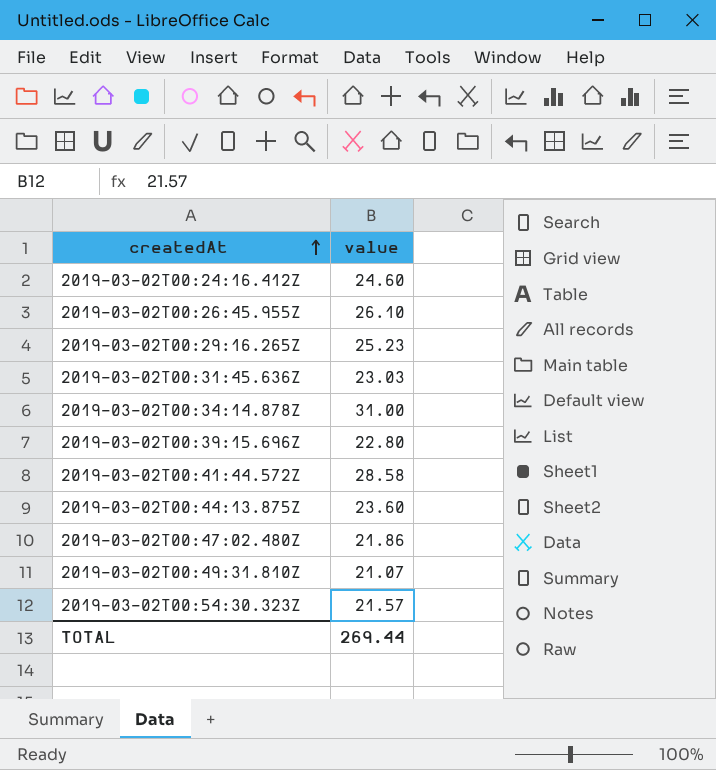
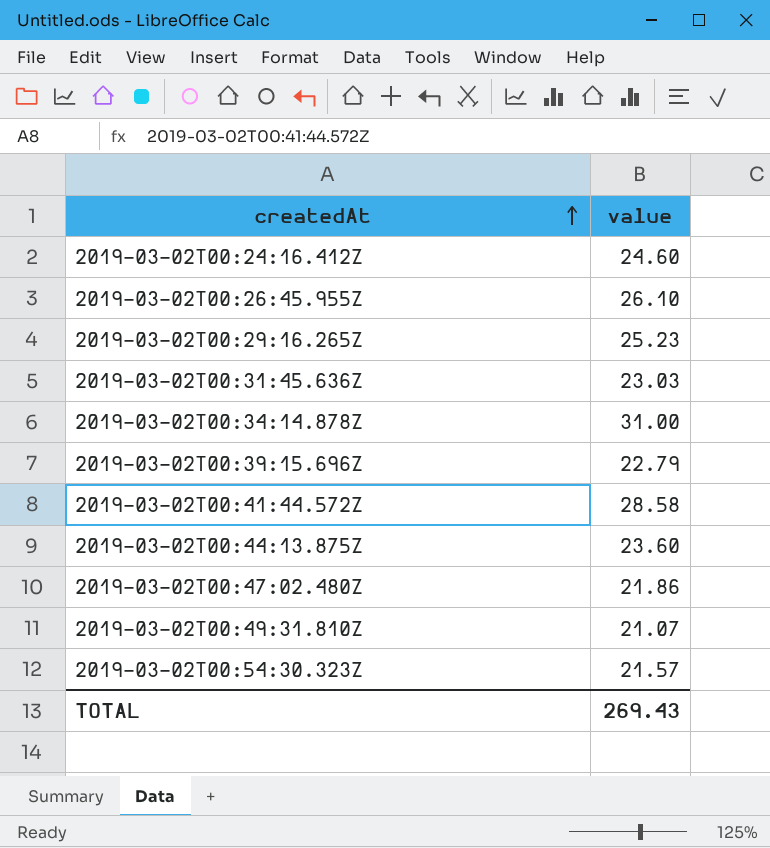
2019-03-02T00:39:15.696Z | value: 22.80 -> 22.79
TOTAL | value: 269.44 -> 269.43

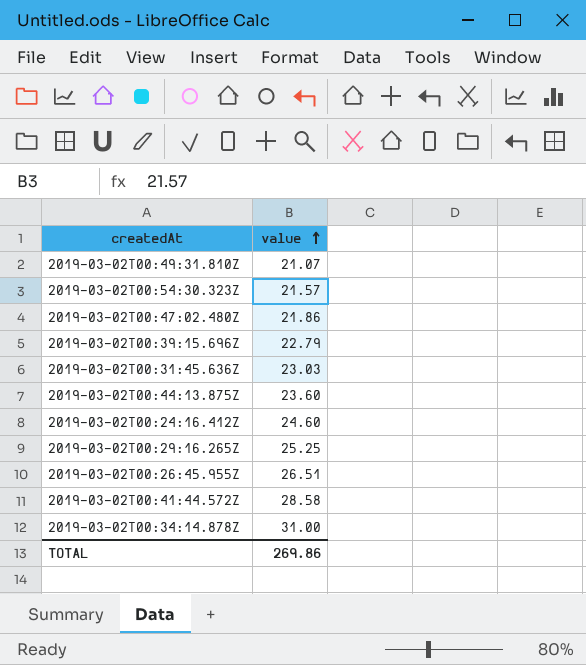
row order: createdAt ascending -> value ascending
2019-03-02T00:29:16.265Z | value: 25.23 -> 25.25
2019-03-02T00:26:45.955Z | value: 26.10 -> 26.51
TOTAL | value: 269.43 -> 269.86

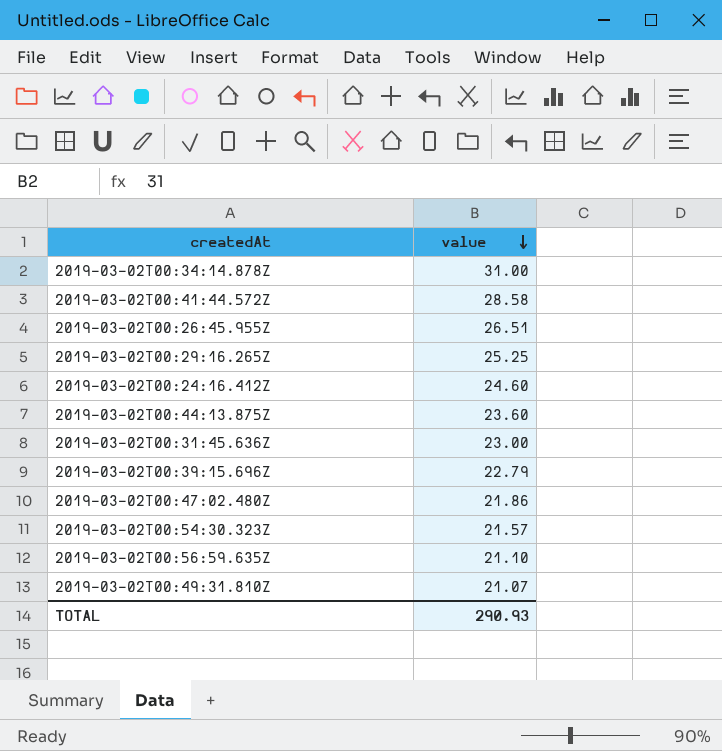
row order: value ascending -> value descending
2019-03-02T00:31:45.636Z | value: 23.03 -> 23.00
row 2019-03-02T00:56:59.635Z: none -> 21.10
TOTAL | value: 269.86 -> 290.93

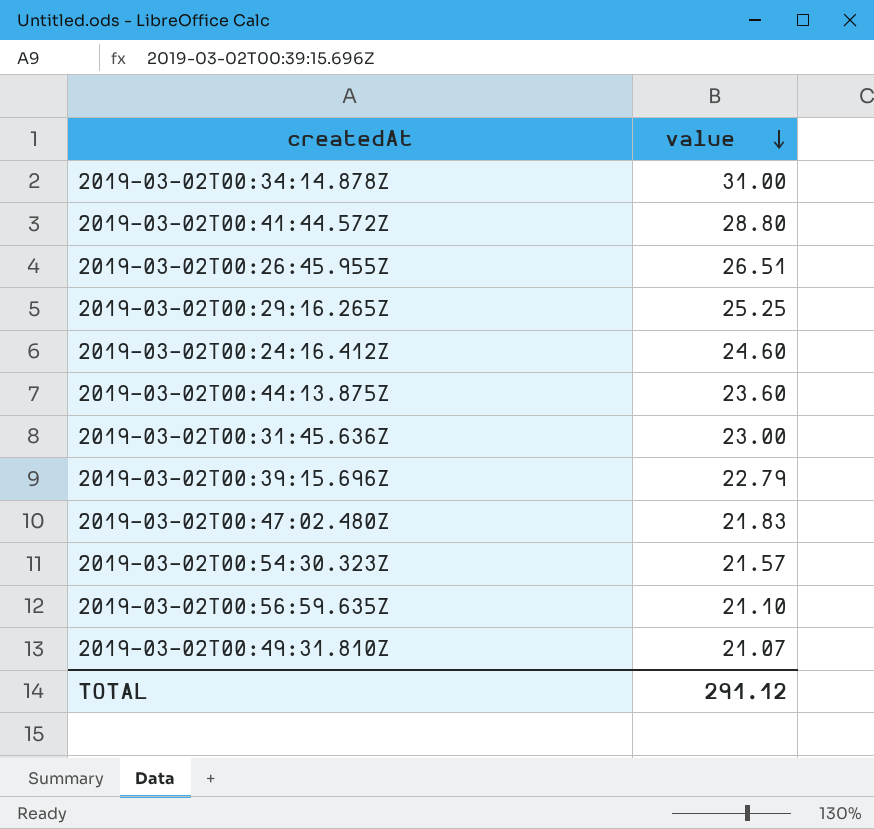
2019-03-02T00:41:44.572Z | value: 28.58 -> 28.80
2019-03-02T00:47:02.480Z | value: 21.86 -> 21.83
TOTAL | value: 290.93 -> 291.12

